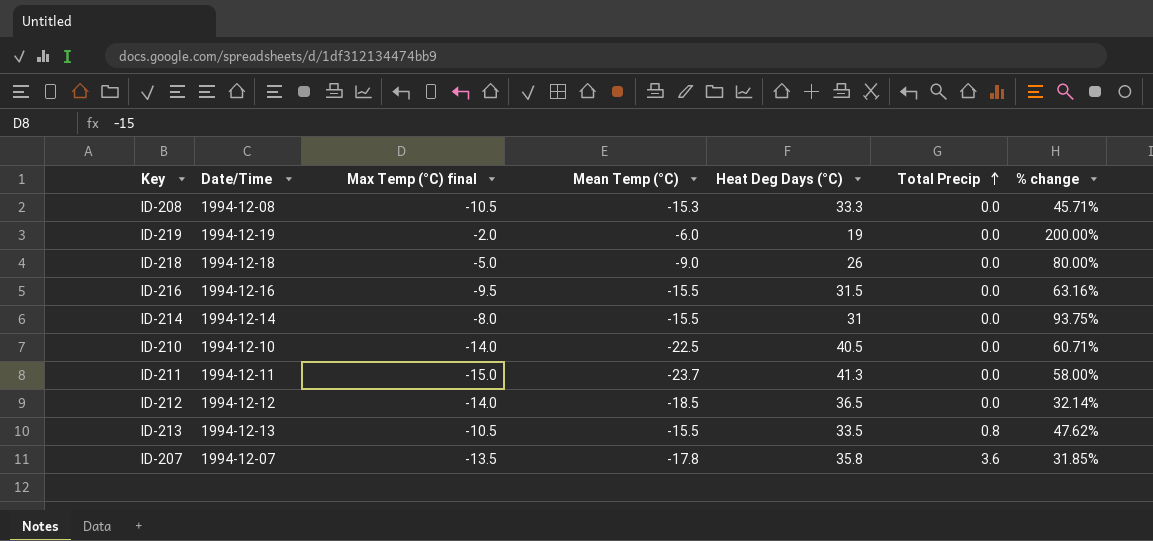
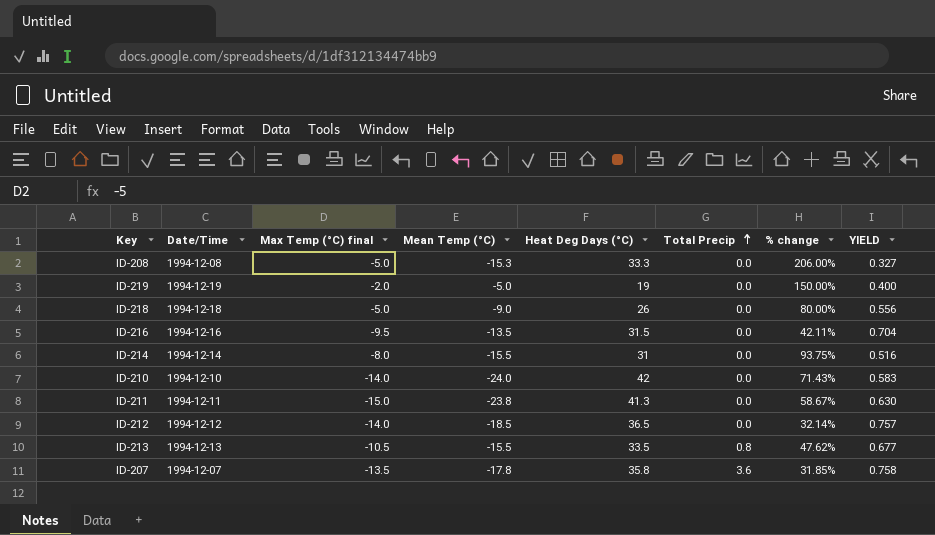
column YIELD | formula: none -> [Max Temp (°C) final] / [Mean Temp (°C)]
ID-208 | Max Temp (°C) final: -10.5 -> -5.0
ID-208 | % change: 45.71% -> 206.00%
ID-219 | Mean Temp (°C): -6.0 -> -5.0
ID-219 | % change: 200.00% -> 150.00%
ID-216 | Mean Temp (°C): -15.5 -> -13.5
ID-216 | % change: 63.16% -> 42.11%
ID-210 | Mean Temp (°C): -22.5 -> -24.0
ID-210 | Heat Deg Days (°C): 40.5 -> 42
ID-210 | % change: 60.71% -> 71.43%
ID-211 | Mean Temp (°C): -23.7 -> -23.8
ID-211 | % change: 58.00% -> 58.67%

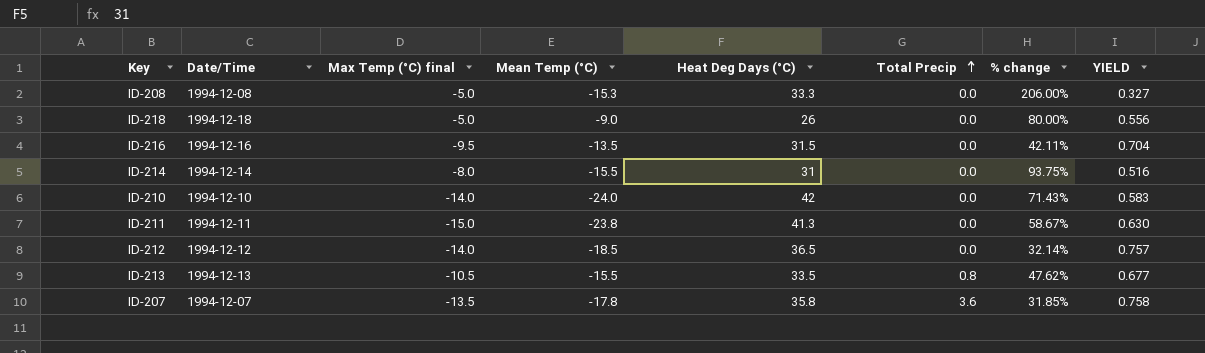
row ID-219: 1994-12-19 | -2.0 | -5.0 | 19 | 0.0 | 150.00% | 0.400 -> none

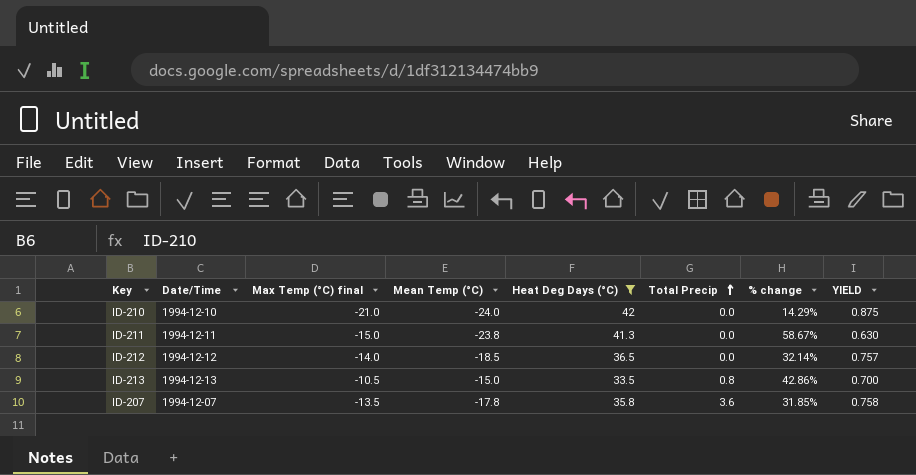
filter: none -> Heat Deg Days (°C) >= 33.5
ID-210 | Max Temp (°C) final: -14.0 -> -21.0
ID-210 | % change: 71.43% -> 14.29%
ID-210 | YIELD: 0.583 -> 0.875
ID-213 | Mean Temp (°C): -15.5 -> -15.0
ID-213 | % change: 47.62% -> 42.86%
ID-213 | YIELD: 0.677 -> 0.700

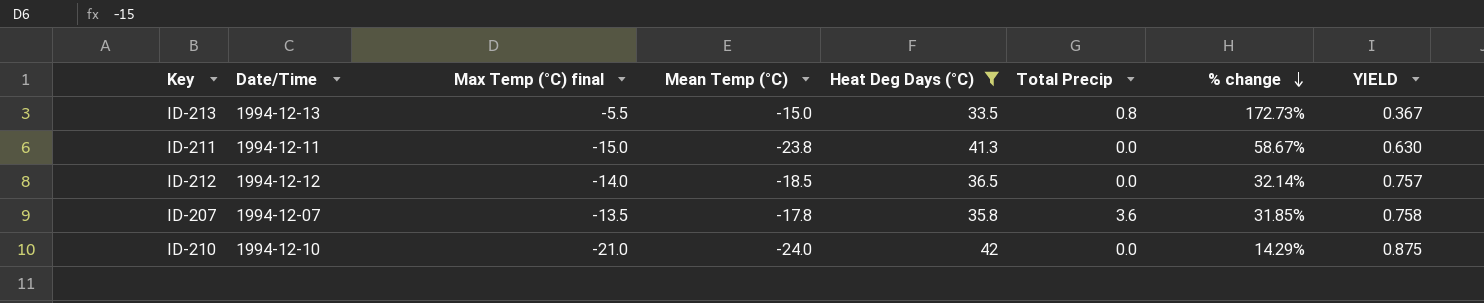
row order: Total Precip ascending -> % change descending
ID-213 | Max Temp (°C) final: -10.5 -> -5.5
ID-213 | % change: 42.86% -> 172.73%
ID-213 | YIELD: 0.700 -> 0.367

